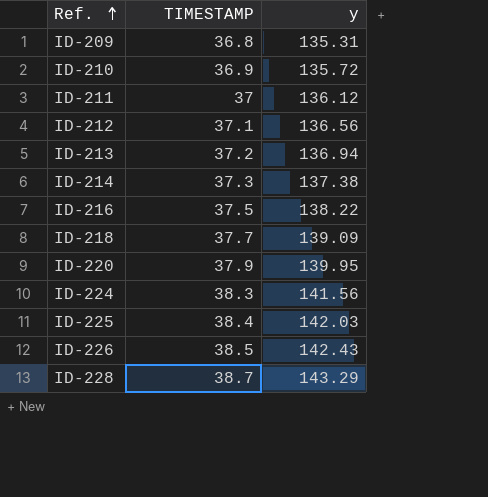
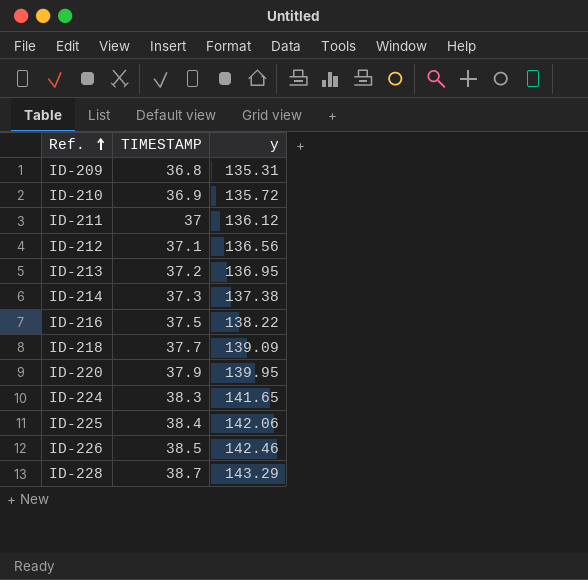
ID-213 | y: 136.94 -> 136.95
ID-224 | y: 141.56 -> 141.65
ID-225 | y: 142.03 -> 142.06
ID-226 | y: 142.43 -> 142.46

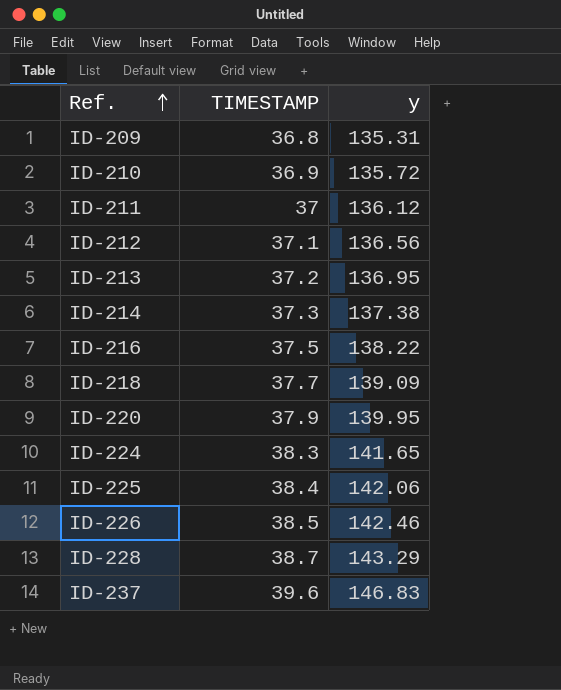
row ID-237: none -> 39.6 | 146.83

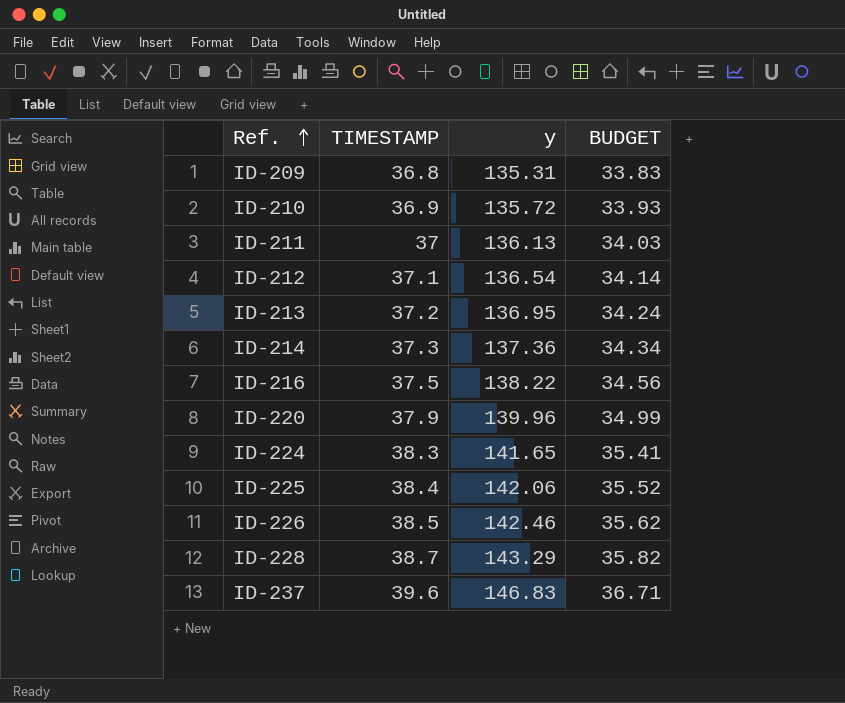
column BUDGET | formula: none -> [y] * 0.25
row ID-218: 37.7 | 139.09 -> none
ID-211 | y: 136.12 -> 136.13
ID-212 | y: 136.56 -> 136.54
ID-214 | y: 137.38 -> 137.36
ID-220 | y: 139.95 -> 139.96

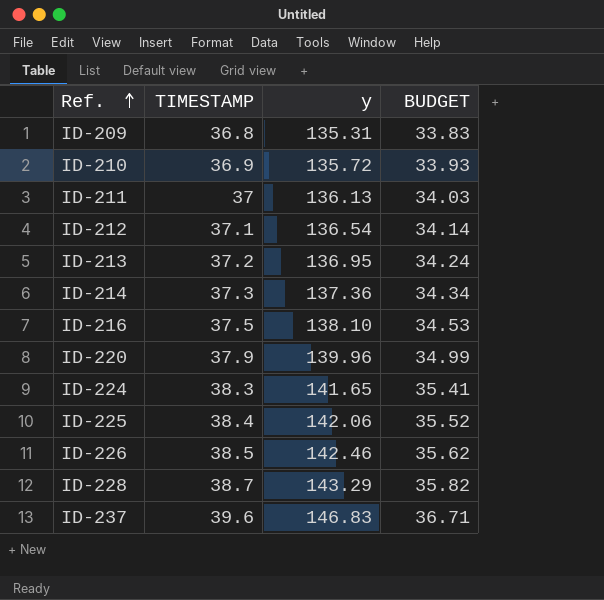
ID-216 | y: 138.22 -> 138.10
ID-216 | BUDGET: 34.56 -> 34.53

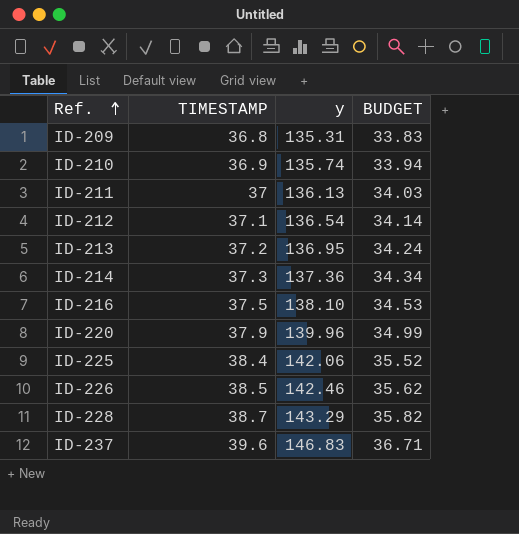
row ID-224: 38.3 | 141.65 | 35.41 -> none
ID-210 | y: 135.72 -> 135.74
ID-210 | BUDGET: 33.93 -> 33.94

